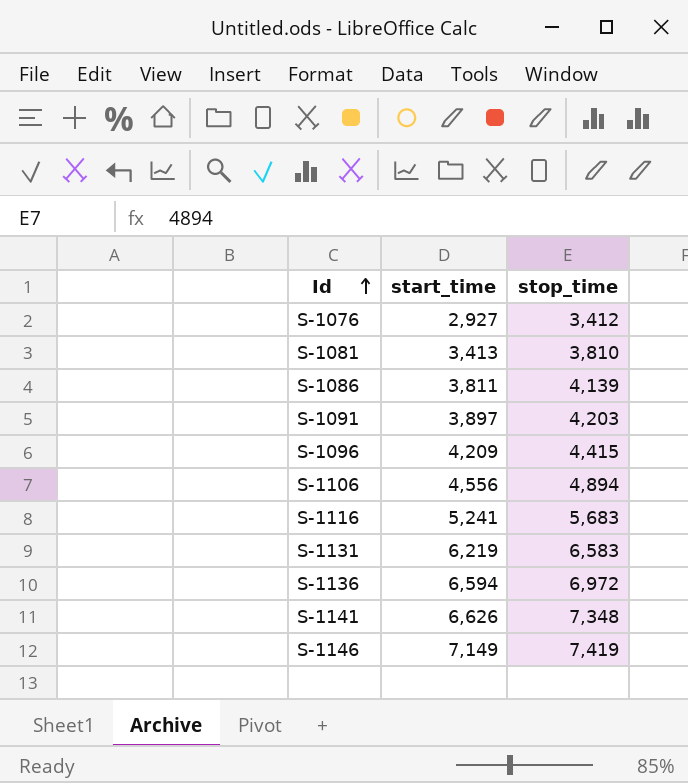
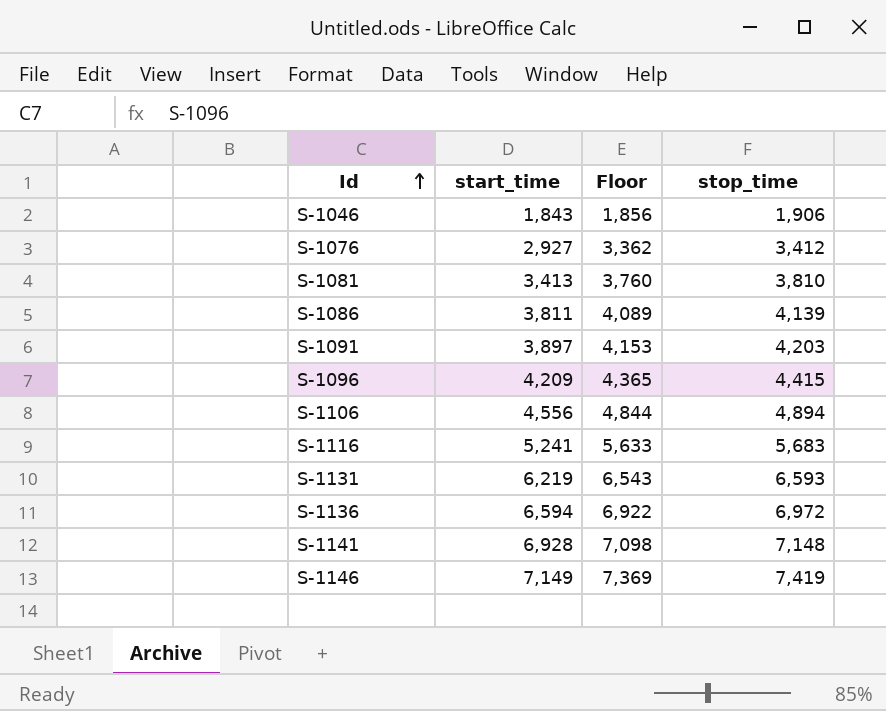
column Floor | formula: none -> [stop_time] - 50
row S-1046: none -> 1,843 | 1,856 | 1,906
S-1131 | stop_time: 6,583 -> 6,593
S-1141 | start_time: 6,626 -> 6,928
S-1141 | stop_time: 7,348 -> 7,148

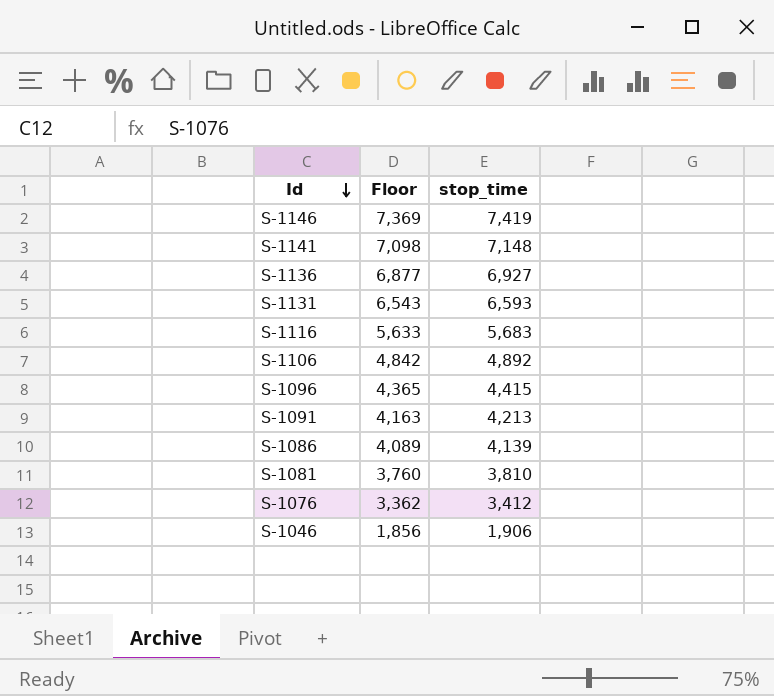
row order: Id ascending -> Id descending
column start_time | position: 2 -> none
S-1136 | Floor: 6,922 -> 6,877
S-1136 | stop_time: 6,972 -> 6,927
S-1106 | Floor: 4,844 -> 4,842
S-1106 | stop_time: 4,894 -> 4,892
S-1091 | Floor: 4,153 -> 4,163
S-1091 | stop_time: 4,203 -> 4,213

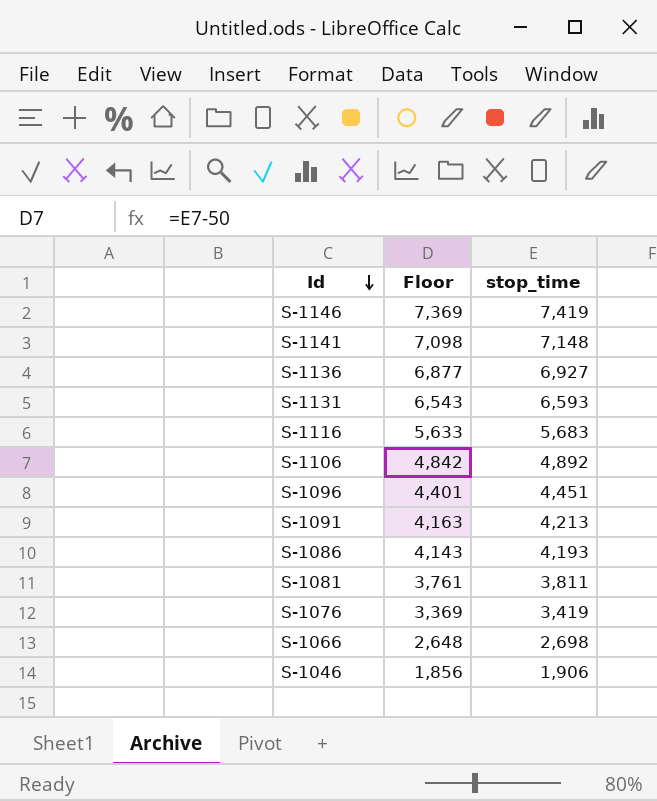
S-1096 | Floor: 4,365 -> 4,401
S-1096 | stop_time: 4,415 -> 4,451
S-1086 | Floor: 4,089 -> 4,143
S-1086 | stop_time: 4,139 -> 4,193
S-1081 | Floor: 3,760 -> 3,761
S-1081 | stop_time: 3,810 -> 3,811
S-1076 | Floor: 3,362 -> 3,369
S-1076 | stop_time: 3,412 -> 3,419
row S-1066: none -> 2,648 | 2,698

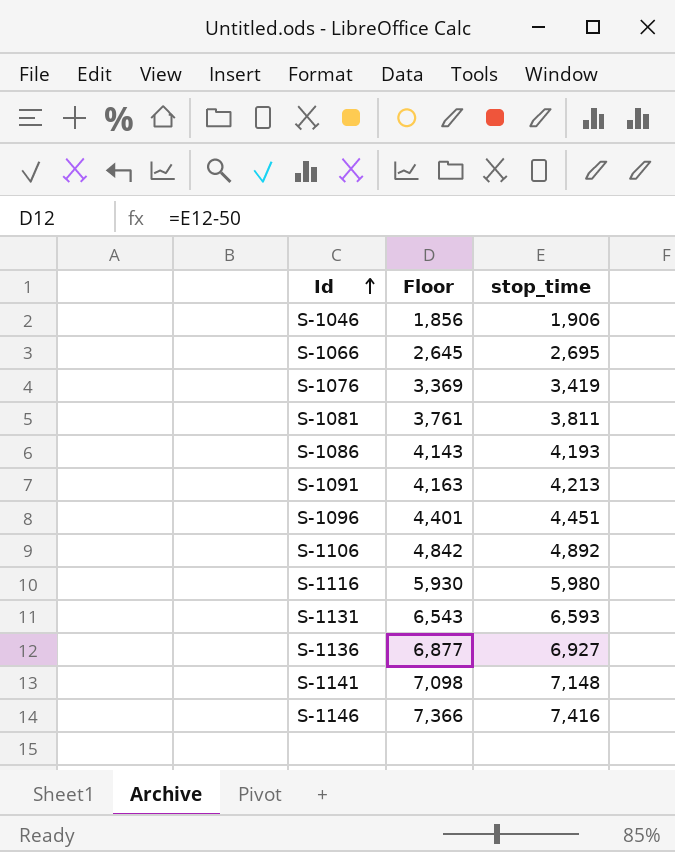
row order: Id descending -> Id ascending
S-1066 | Floor: 2,648 -> 2,645
S-1066 | stop_time: 2,698 -> 2,695
S-1116 | Floor: 5,633 -> 5,930
S-1116 | stop_time: 5,683 -> 5,980
S-1146 | Floor: 7,369 -> 7,366
S-1146 | stop_time: 7,419 -> 7,416

